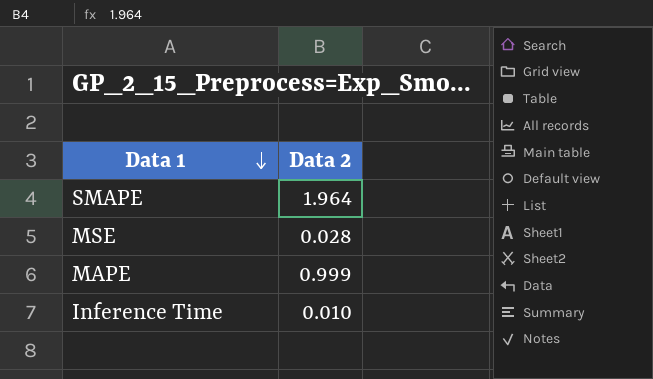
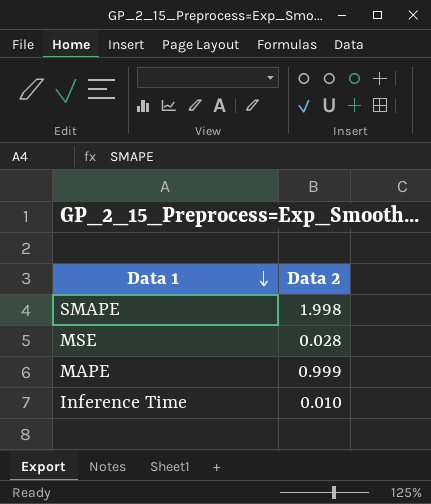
SMAPE | Data 2: 1.964 -> 1.998

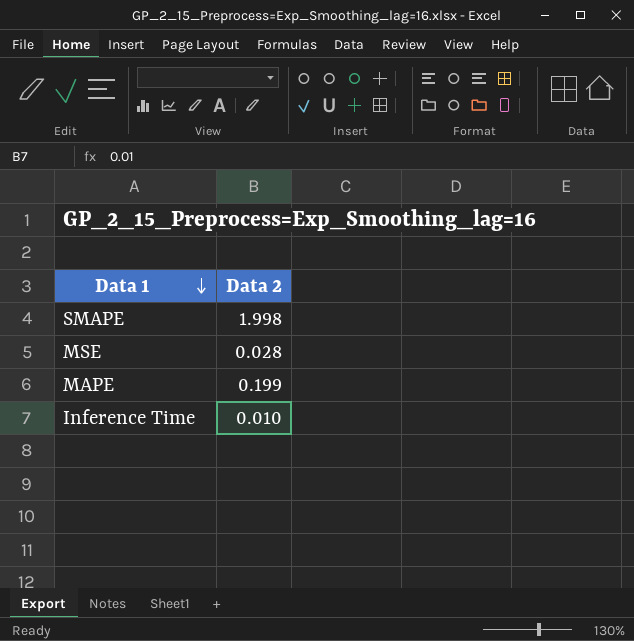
MAPE | Data 2: 0.999 -> 0.199

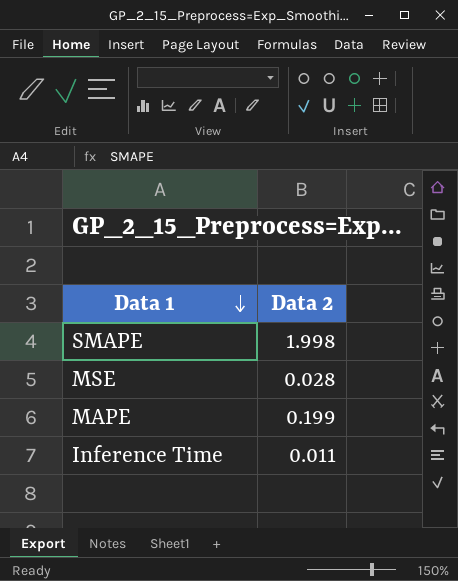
Inference Time | Data 2: 0.010 -> 0.011

